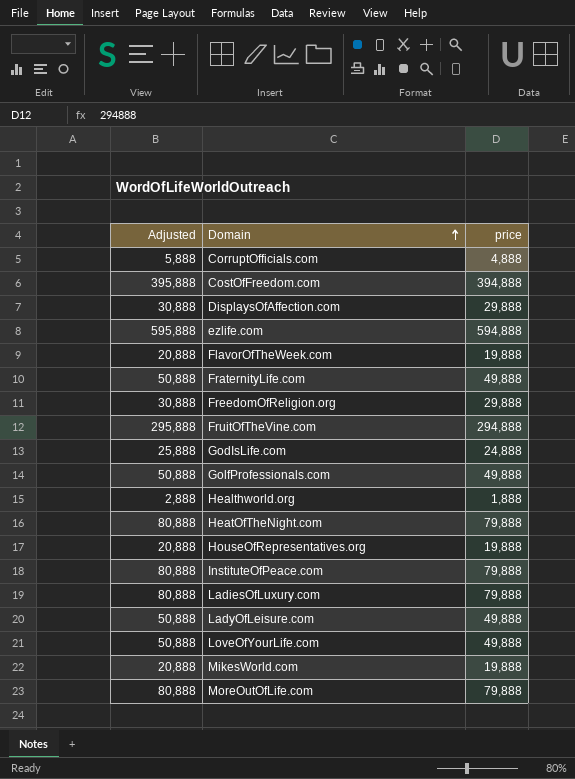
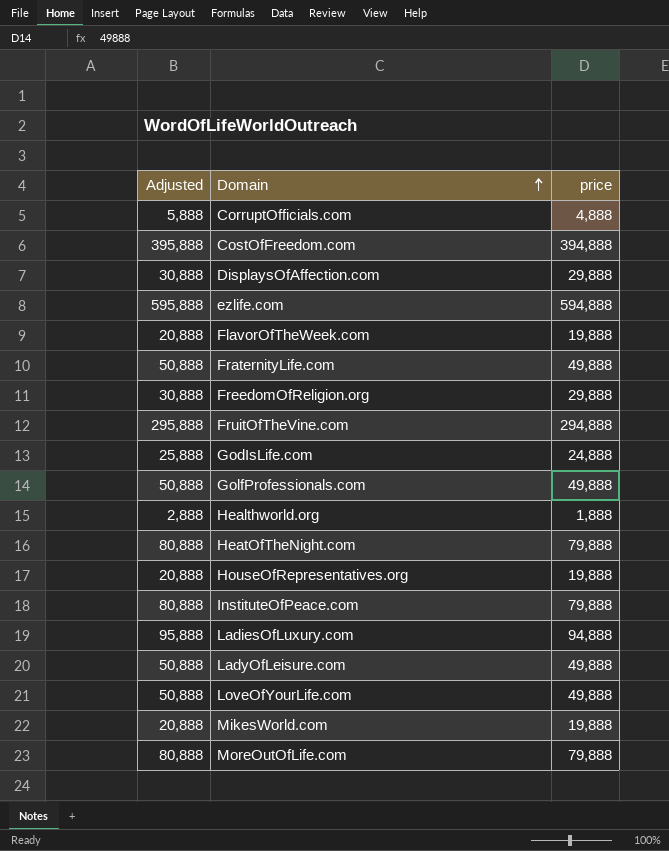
LadiesOfLuxury.com | Adjusted: 80,888 -> 95,888
LadiesOfLuxury.com | price: 79,888 -> 94,888

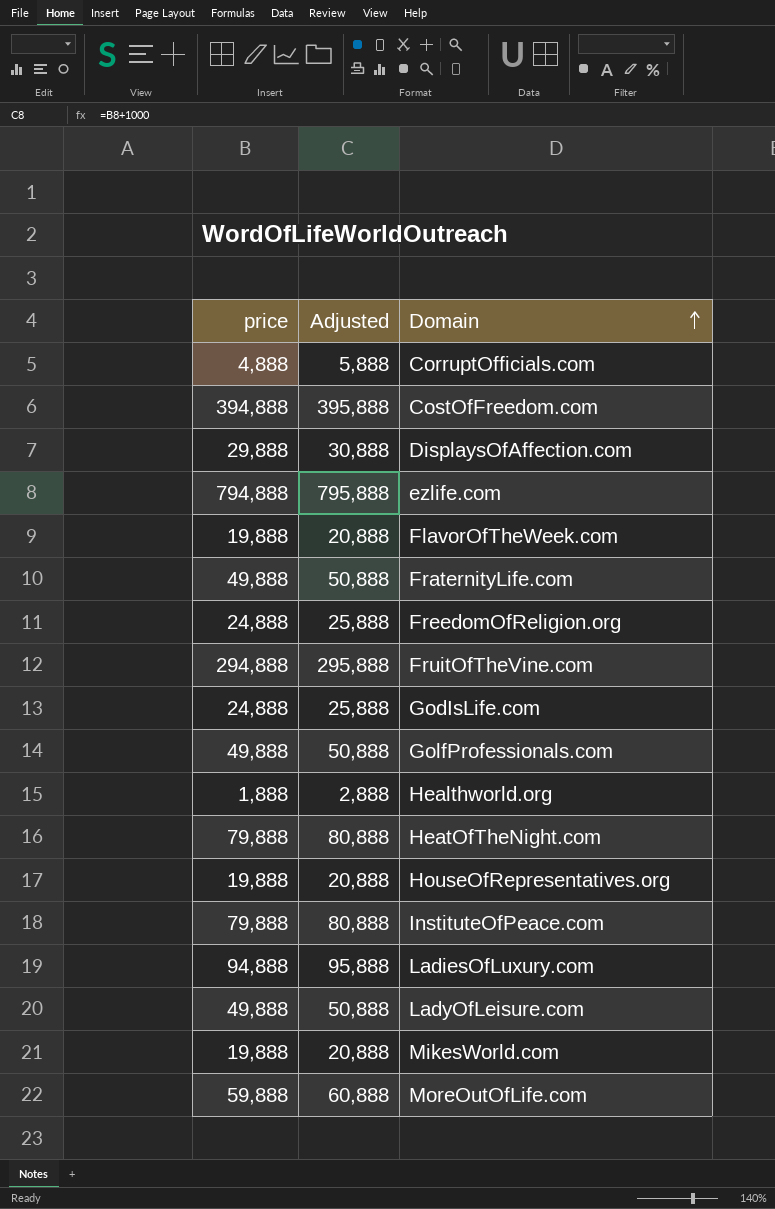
column price | position: 3 -> 1
row LoveOfYourLife.com: 50,888 | 49,888 -> none
ezlife.com | price: 594,888 -> 794,888
ezlife.com | Adjusted: 595,888 -> 795,888
FreedomOfReligion.org | price: 29,888 -> 24,888
FreedomOfReligion.org | Adjusted: 30,888 -> 25,888
MoreOutOfLife.com | price: 79,888 -> 59,888
MoreOutOfLife.com | Adjusted: 80,888 -> 60,888

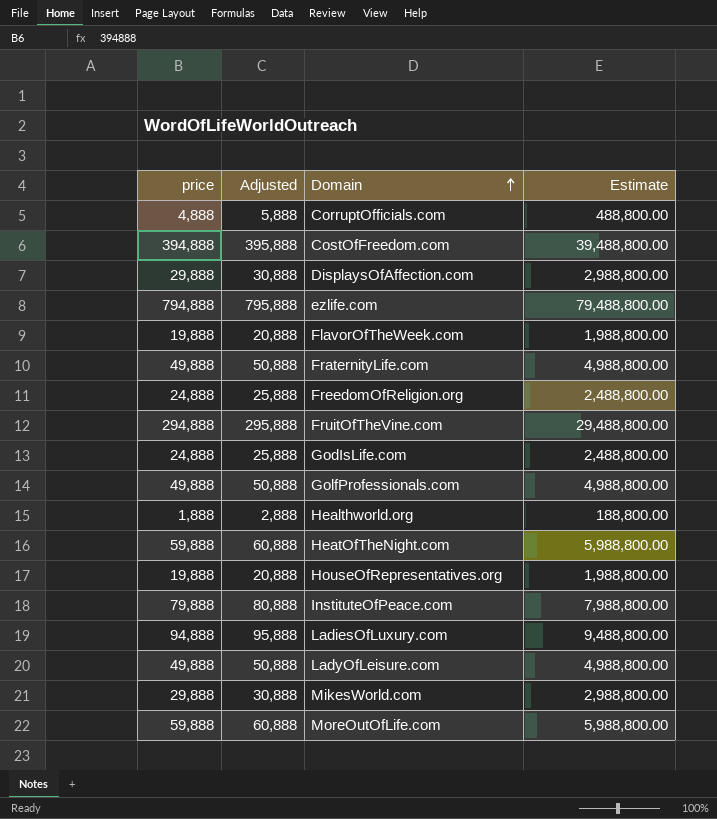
column Estimate | formula: none -> [price] * 100
HeatOfTheNight.com | price: 79,888 -> 59,888
HeatOfTheNight.com | Adjusted: 80,888 -> 60,888
MikesWorld.com | price: 19,888 -> 29,888
MikesWorld.com | Adjusted: 20,888 -> 30,888

